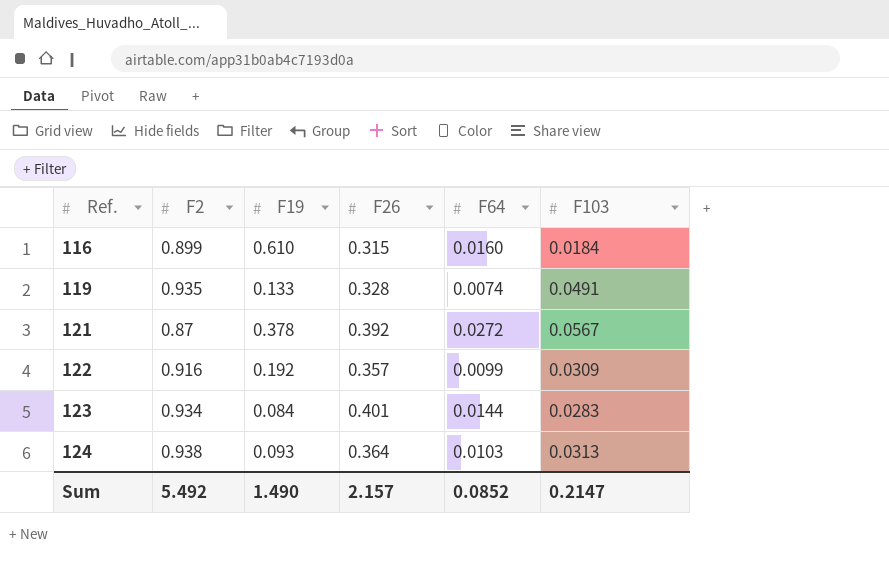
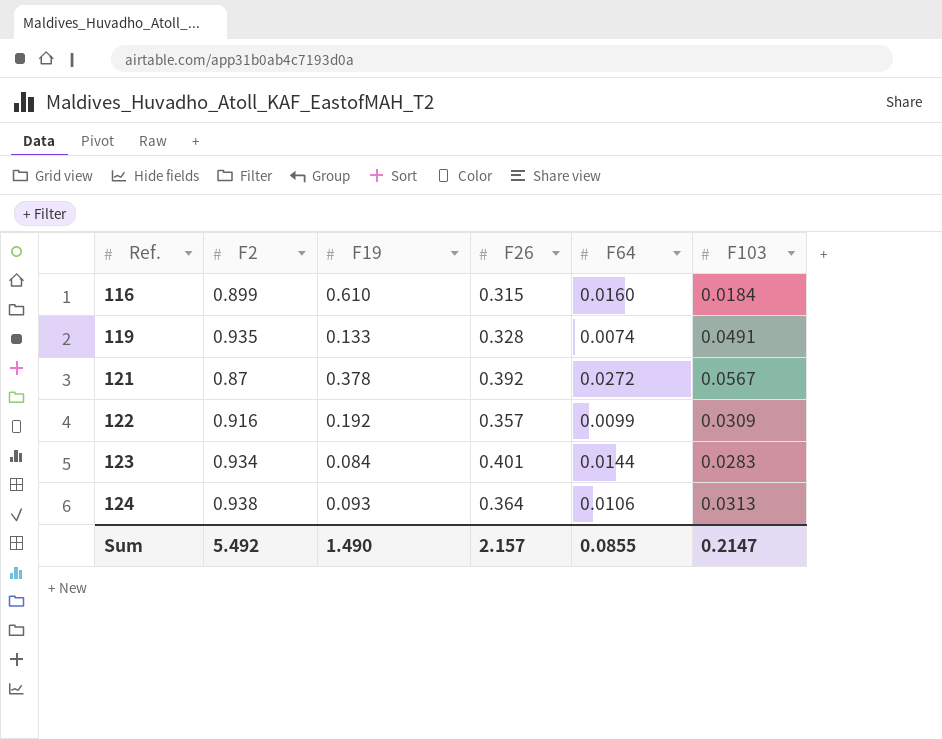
124 | F64: 0.0103 -> 0.0106
Sum | F64: 0.0852 -> 0.0855

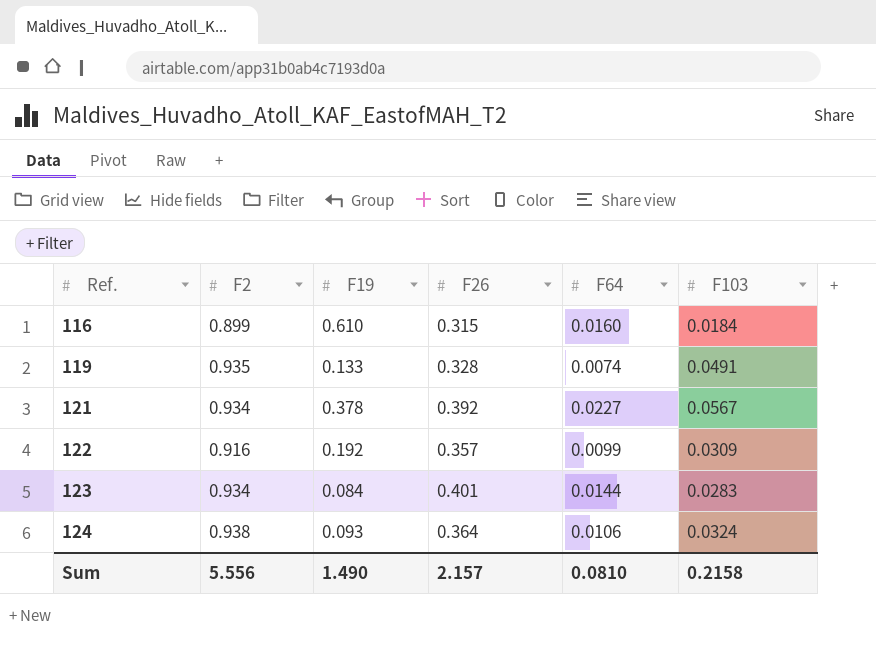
121 | F2: 0.87 -> 0.934
121 | F64: 0.0272 -> 0.0227
124 | F103: 0.0313 -> 0.0324
Sum | F2: 5.492 -> 5.556
Sum | F64: 0.0855 -> 0.0810
Sum | F103: 0.2147 -> 0.2158

